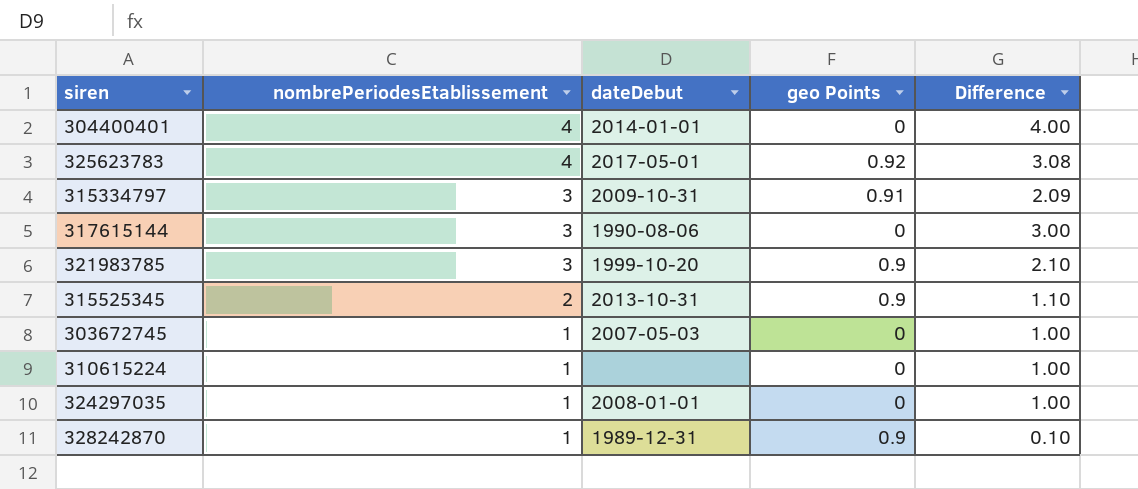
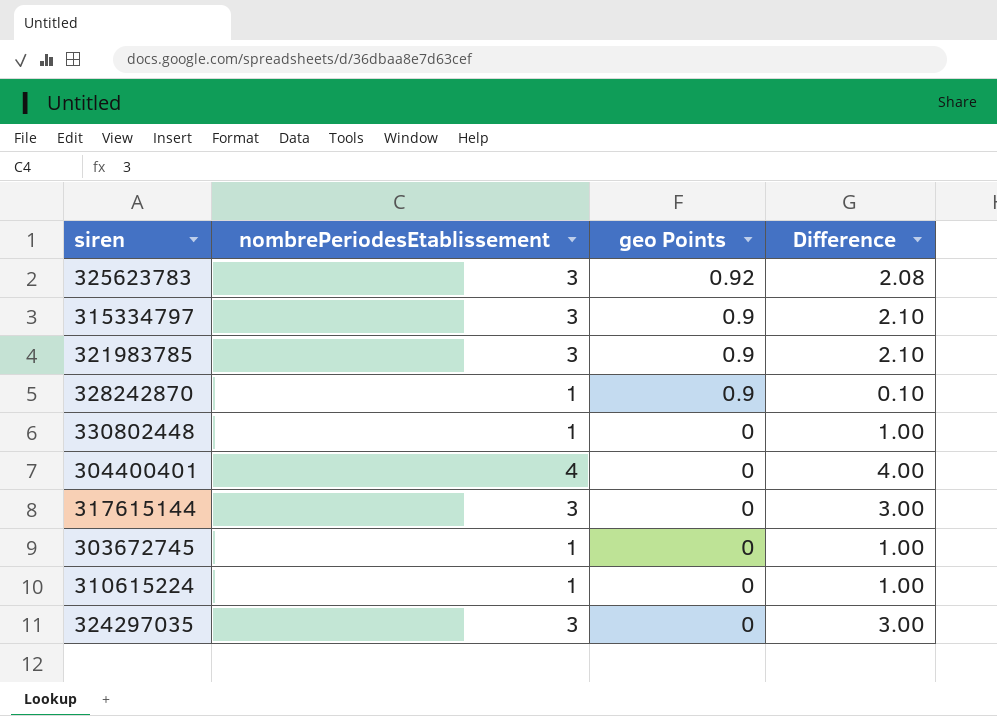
row order: nombrePeriodesEtablissement descending -> geo Points descending
column dateDebut | position: 3 -> none
row 315525345: 2 | 2013-10-31 | 0.9 | 1.10 -> none
325623783 | nombrePeriodesEtablissement: 4 -> 3
325623783 | Difference: 3.08 -> 2.08
315334797 | geo Points: 0.91 -> 0.9
315334797 | Difference: 2.09 -> 2.10
row 330802448: none -> 1 | 0 | 1.00
324297035 | nombrePeriodesEtablissement: 1 -> 3
324297035 | Difference: 1.00 -> 3.00

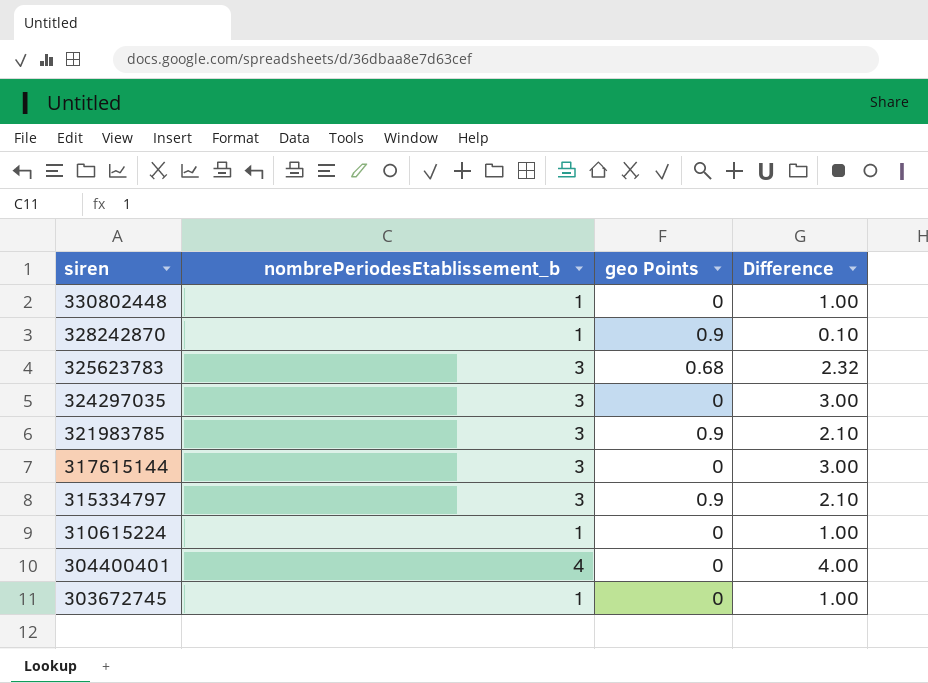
row order: geo Points descending -> siren descending
column name: nombrePeriodesEtablissement -> nombrePeriodesEtablissement_b
325623783 | geo Points: 0.92 -> 0.68
325623783 | Difference: 2.08 -> 2.32

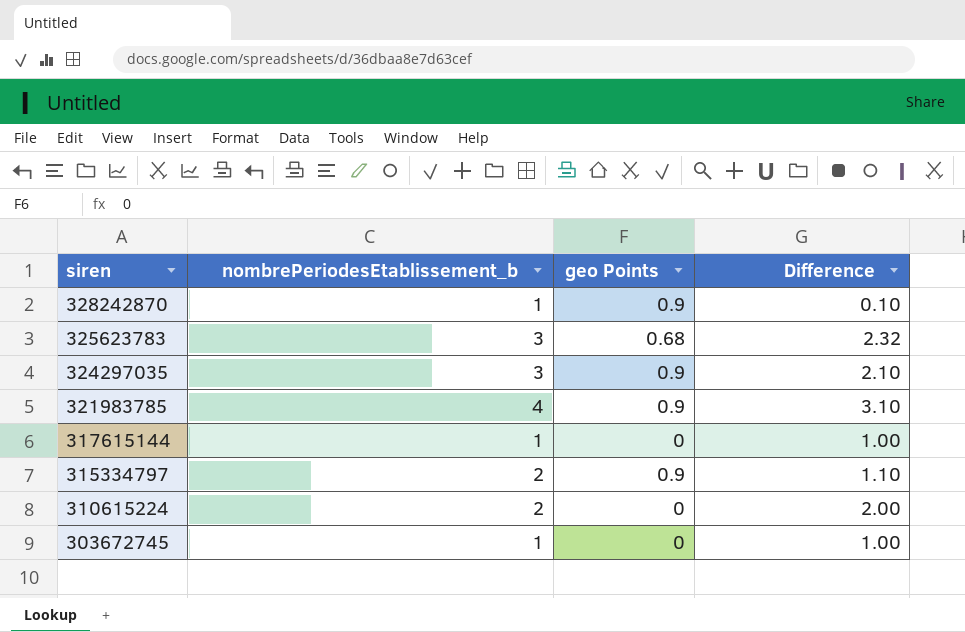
row 330802448: 1 | 0 | 1.00 -> none
row 304400401: 4 | 0 | 4.00 -> none
324297035 | geo Points: 0 -> 0.9
324297035 | Difference: 3.00 -> 2.10
321983785 | nombrePeriodesEtablissement_b: 3 -> 4
321983785 | Difference: 2.10 -> 3.10
317615144 | nombrePeriodesEtablissement_b: 3 -> 1
317615144 | Difference: 3.00 -> 1.00
315334797 | nombrePeriodesEtablissement_b: 3 -> 2
315334797 | Difference: 2.10 -> 1.10
310615224 | nombrePeriodesEtablissement_b: 1 -> 2
310615224 | Difference: 1.00 -> 2.00

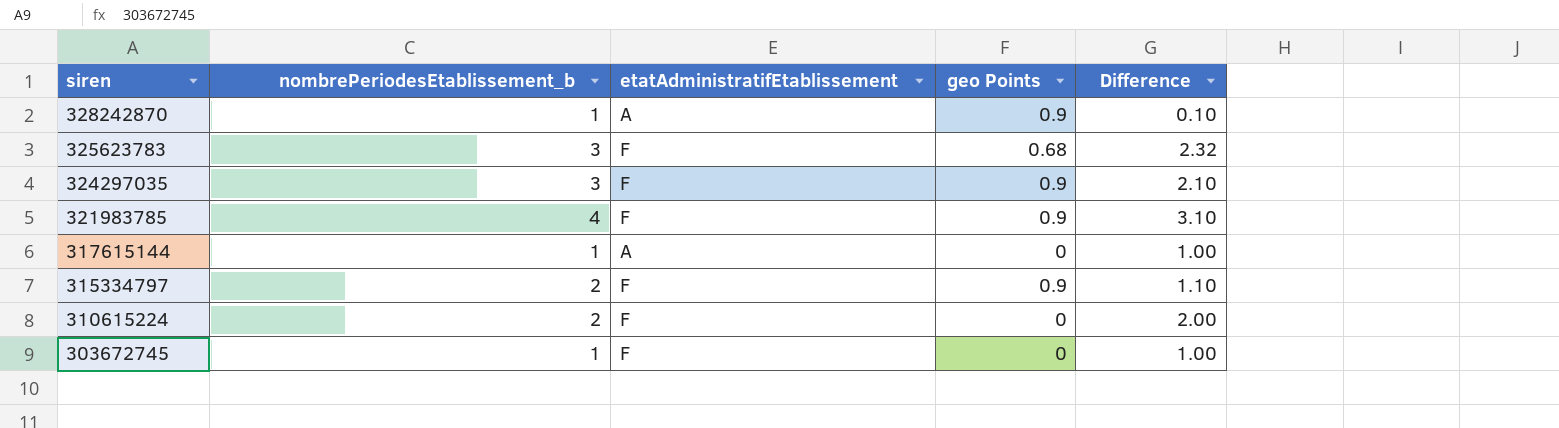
column etatAdministratifEtablissement | position: none -> 3

